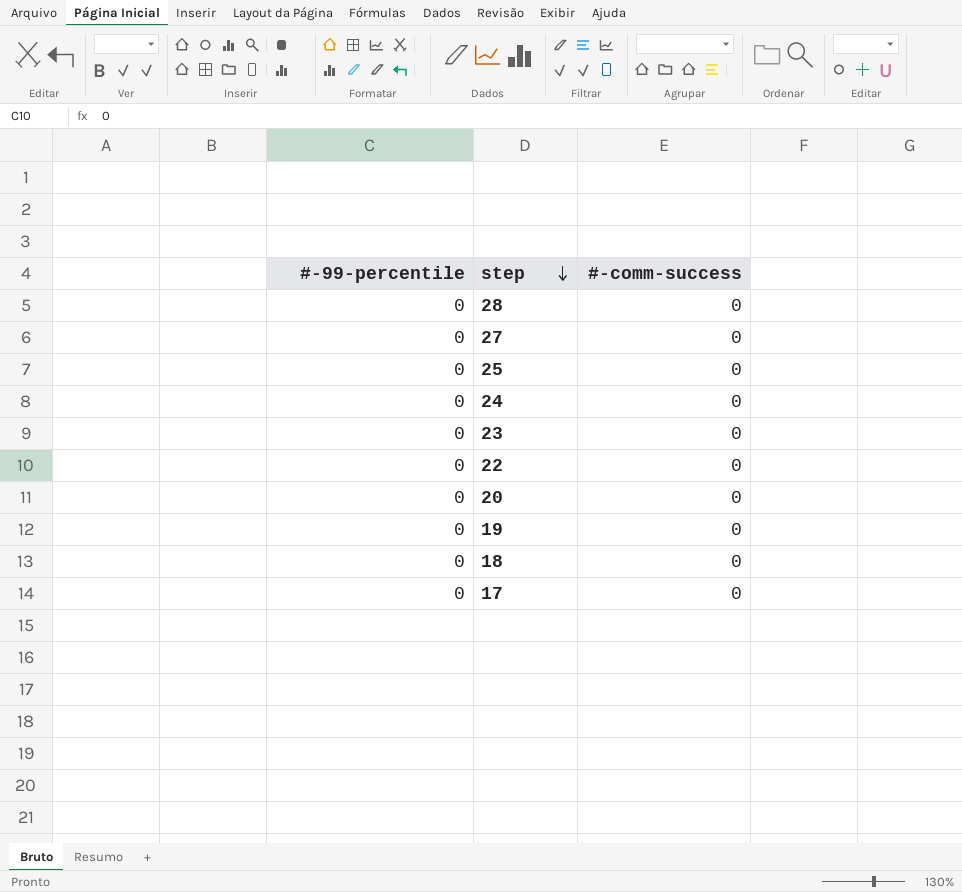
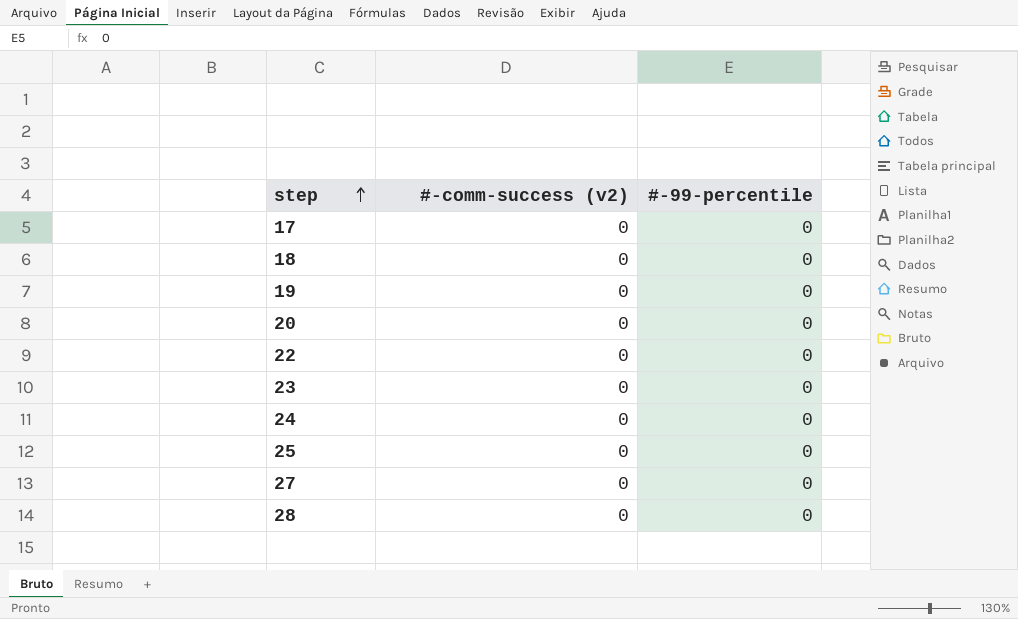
row order: step descending -> step ascending
column name: #-comm-success -> #-comm-success (v2)
column #-99-percentile | position: 1 -> 3

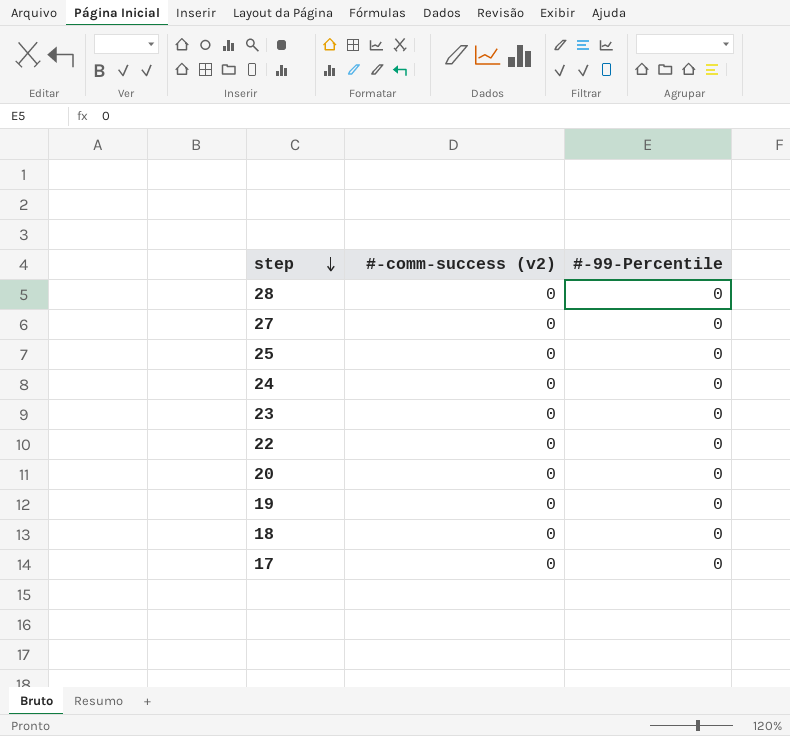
row order: step ascending -> step descending
column name: #-99-percentile -> #-99-Percentile

